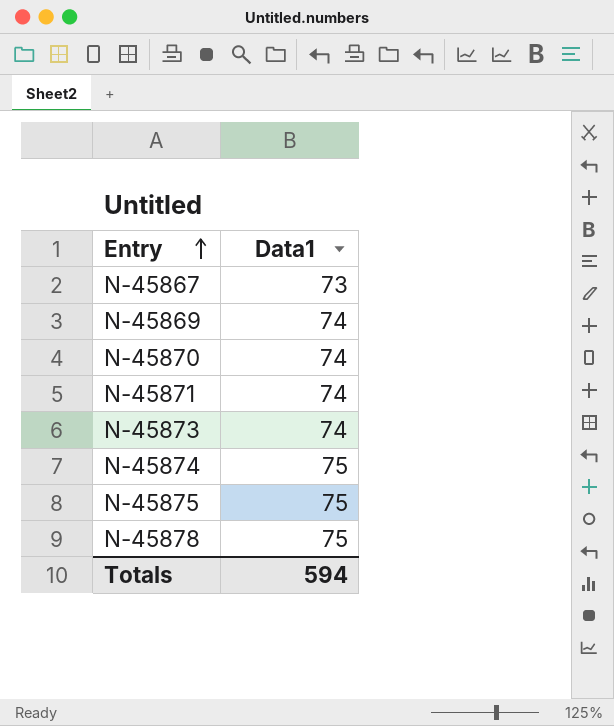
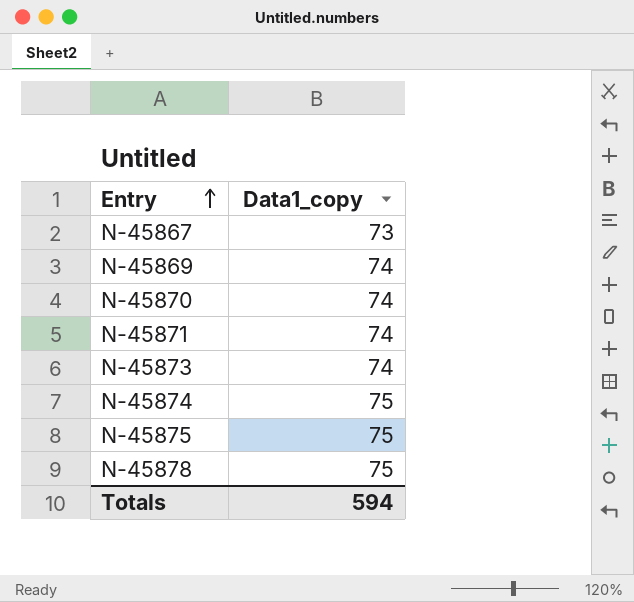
column name: Data1 -> Data1_copy

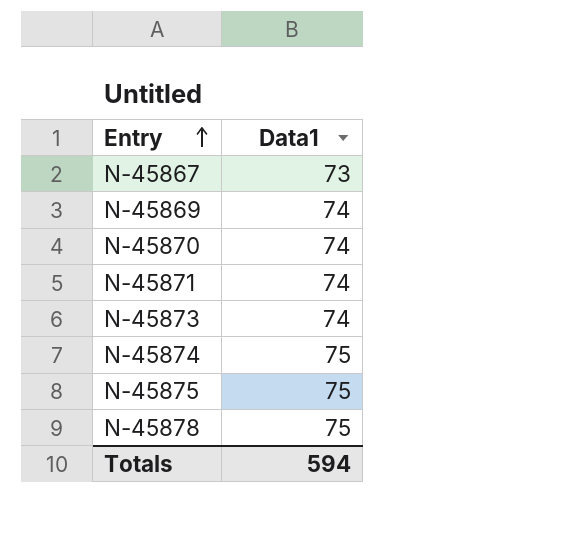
column name: Data1_copy -> Data1

